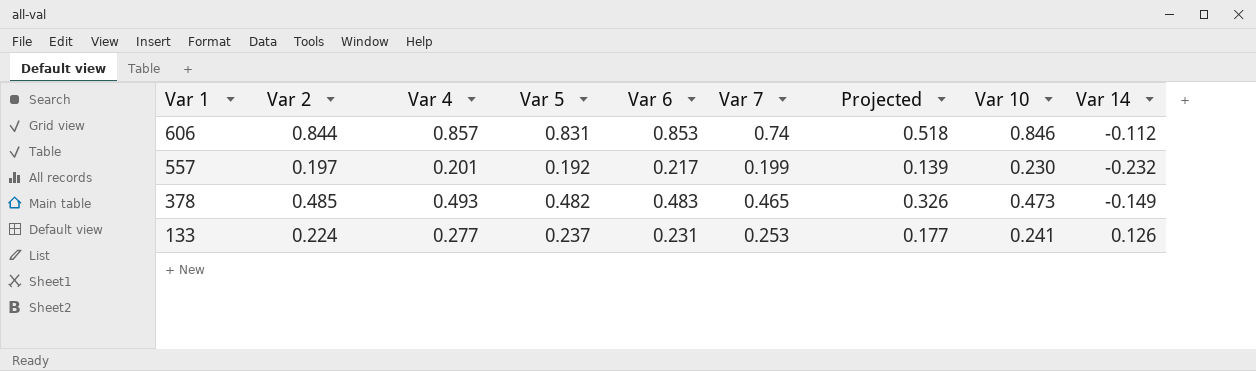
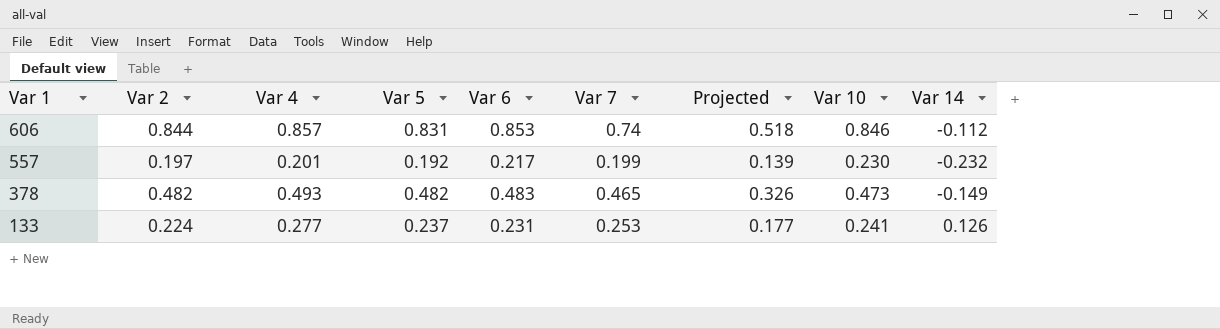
378 | Var 2: 0.485 -> 0.482

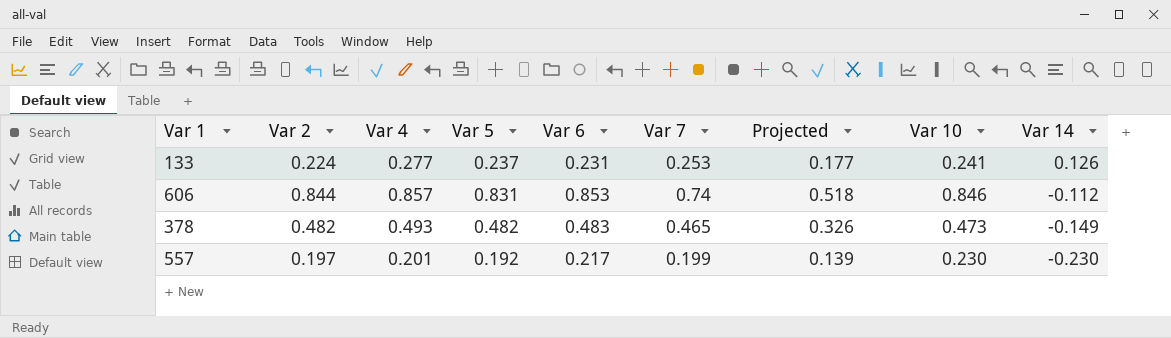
row order: Var 1 descending -> Var 14 descending
557 | Var 14: -0.232 -> -0.230

